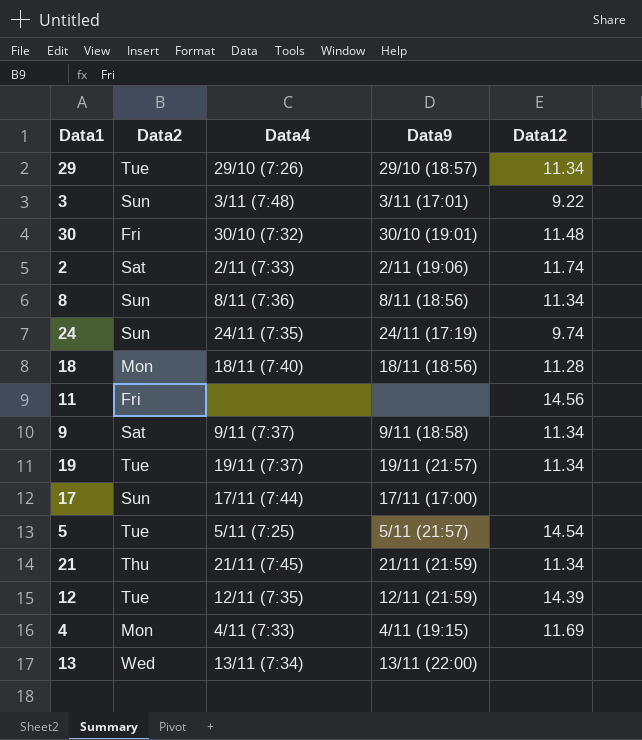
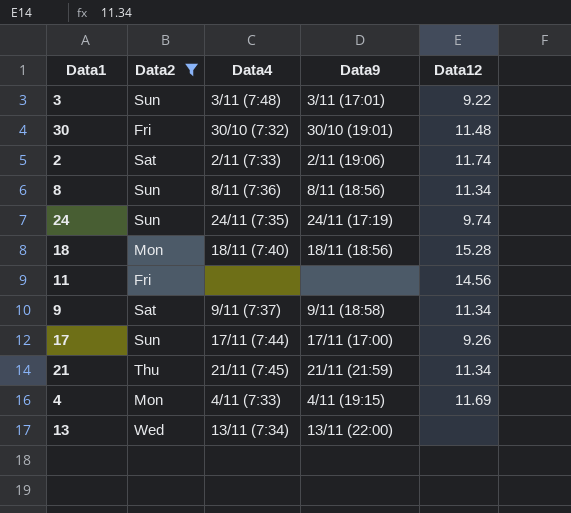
filter: none -> Data2 != Tue
18 | Data12: 11.28 -> 15.28
17 | Data12: none -> 9.26

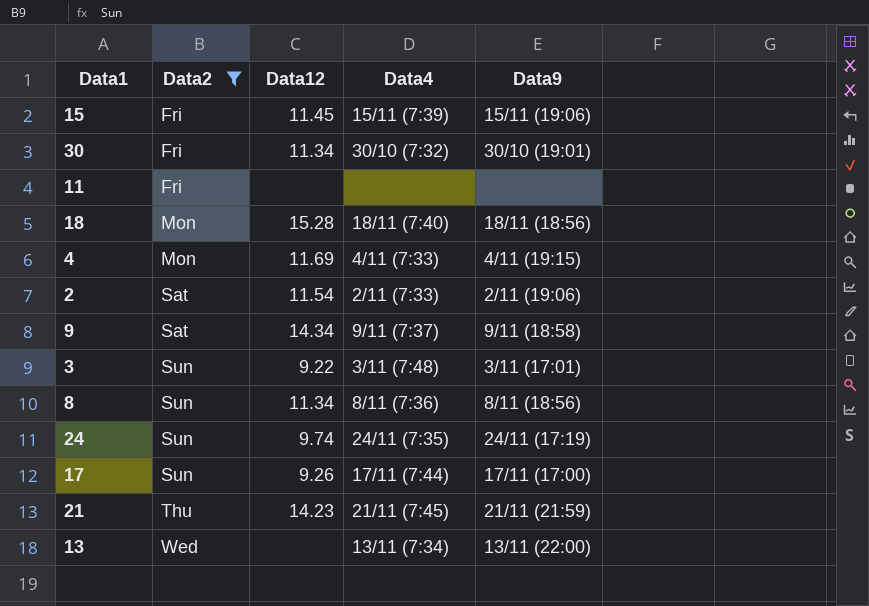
row order: none -> Data2 ascending
column Data12 | position: 5 -> 3
row 15: none -> Fri | 11.45 | 15/11 (7:39) | 15/11 (19:06)
30 | Data12: 11.48 -> 11.34
11 | Data12: 14.56 -> none
2 | Data12: 11.74 -> 11.54
9 | Data12: 11.34 -> 14.34
21 | Data12: 11.34 -> 14.23

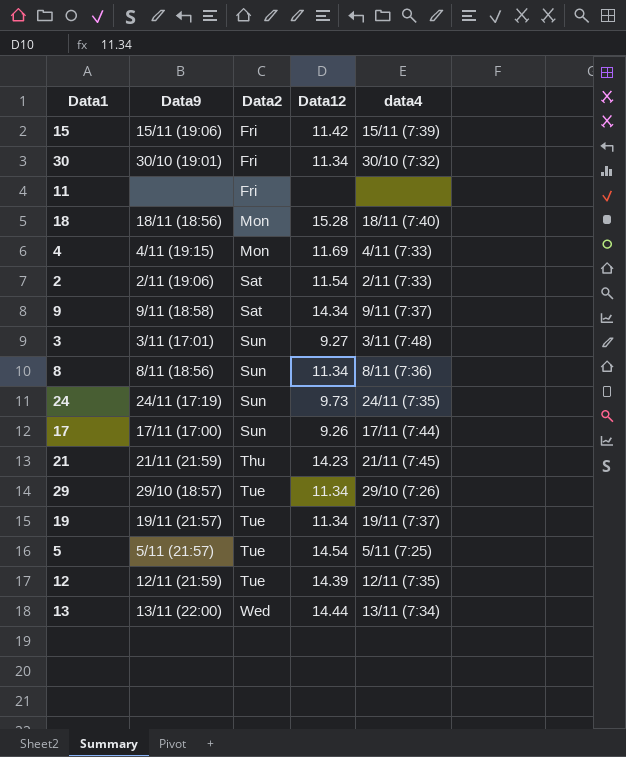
filter: Data2 != Tue -> none
column Data9 | position: 5 -> 2
column name: Data4 -> data4
15 | Data12: 11.45 -> 11.42
3 | Data12: 9.22 -> 9.27
24 | Data12: 9.74 -> 9.73
13 | Data12: none -> 14.44

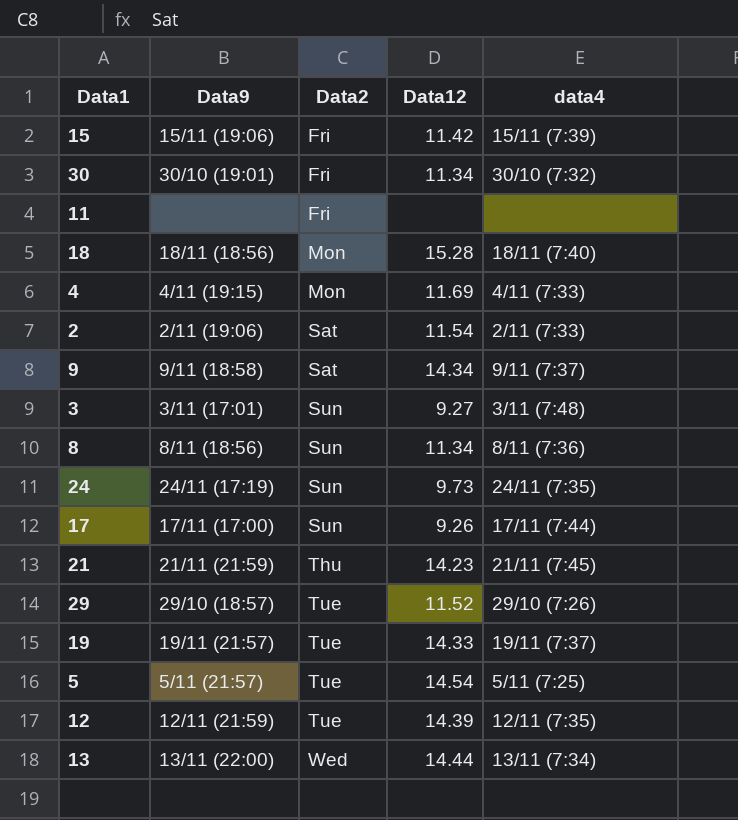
29 | Data12: 11.34 -> 11.52
19 | Data12: 11.34 -> 14.33

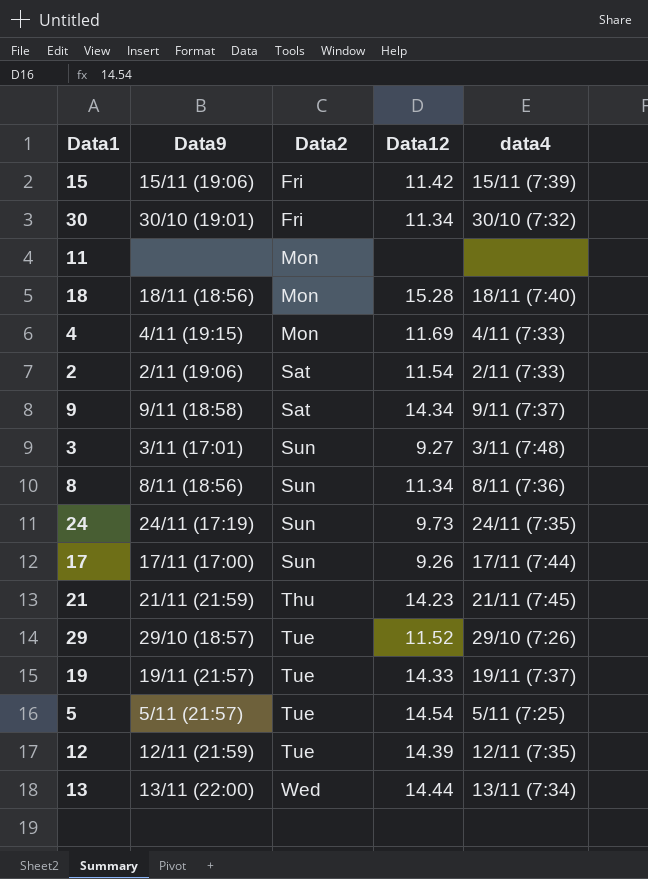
11 | Data2: Fri -> Mon

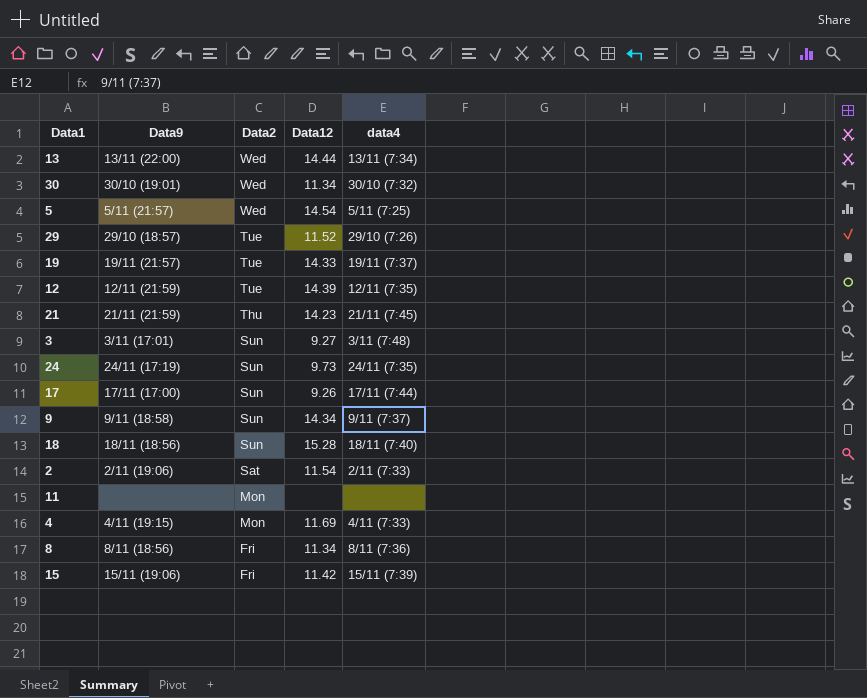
row order: Data2 ascending -> Data2 descending
30 | Data2: Fri -> Wed
5 | Data2: Tue -> Wed
9 | Data2: Sat -> Sun
18 | Data2: Mon -> Sun
8 | Data2: Sun -> Fri

